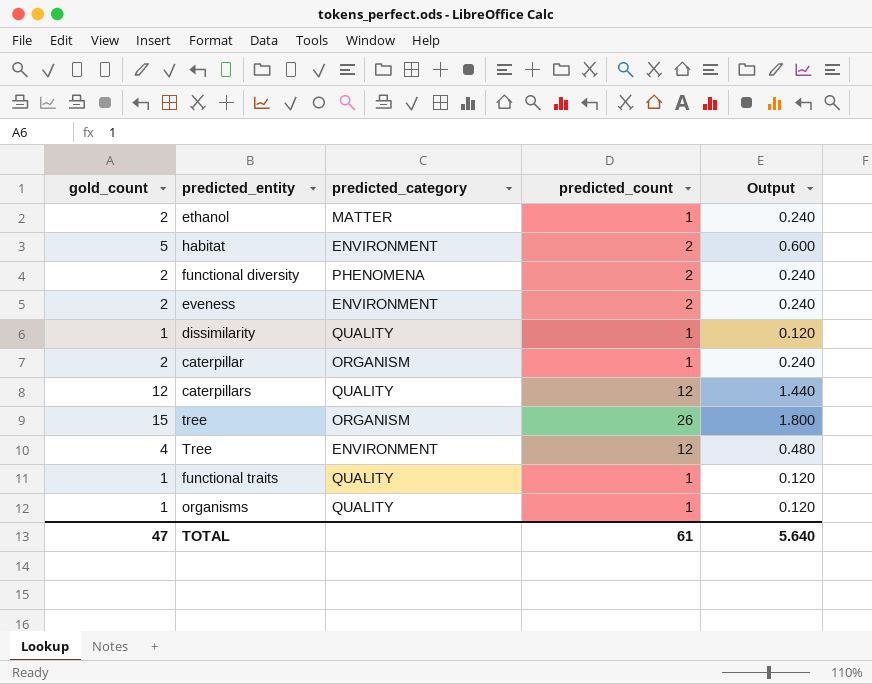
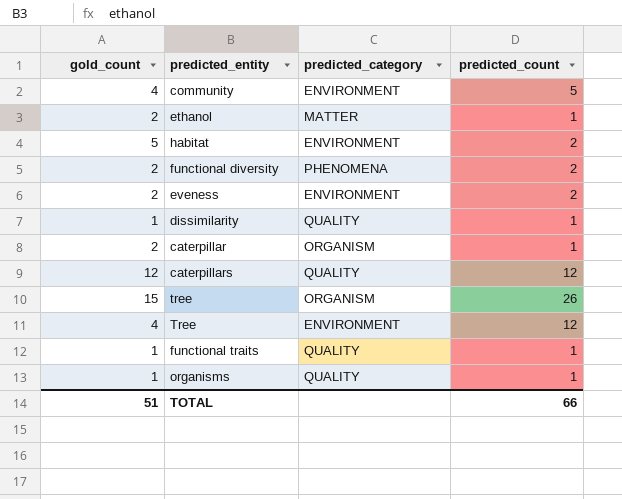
column Output | formula: [gold_count] * 0.12 -> none
row community: none -> 4 | ENVIRONMENT | 5
TOTAL | gold_count: 47 -> 51
TOTAL | predicted_count: 61 -> 66

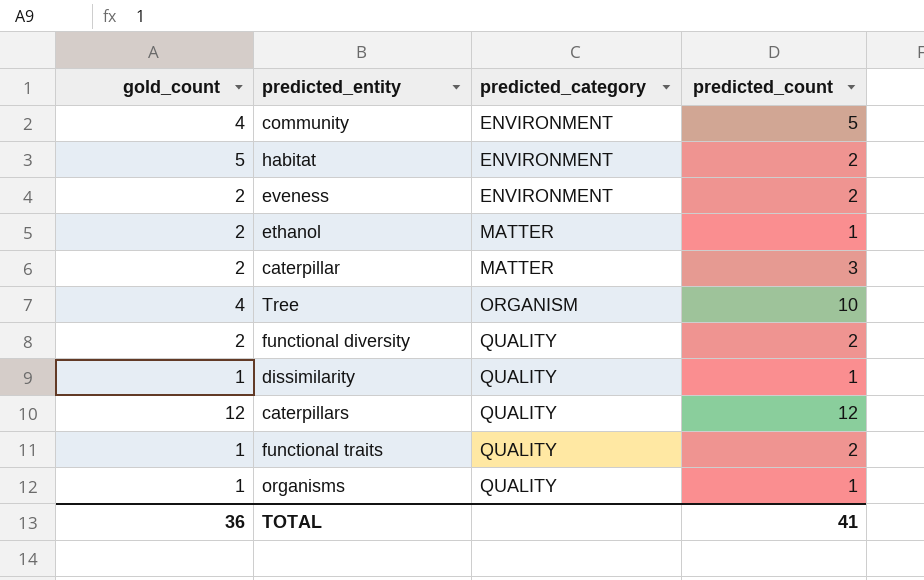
row order: none -> predicted_category ascending
row tree: 15 | ORGANISM | 26 -> none
caterpillar | predicted_category: ORGANISM -> MATTER
caterpillar | predicted_count: 1 -> 3
Tree | predicted_category: ENVIRONMENT -> ORGANISM
Tree | predicted_count: 12 -> 10
functional diversity | predicted_category: PHENOMENA -> QUALITY
functional traits | predicted_count: 1 -> 2
TOTAL | gold_count: 51 -> 36
TOTAL | predicted_count: 66 -> 41

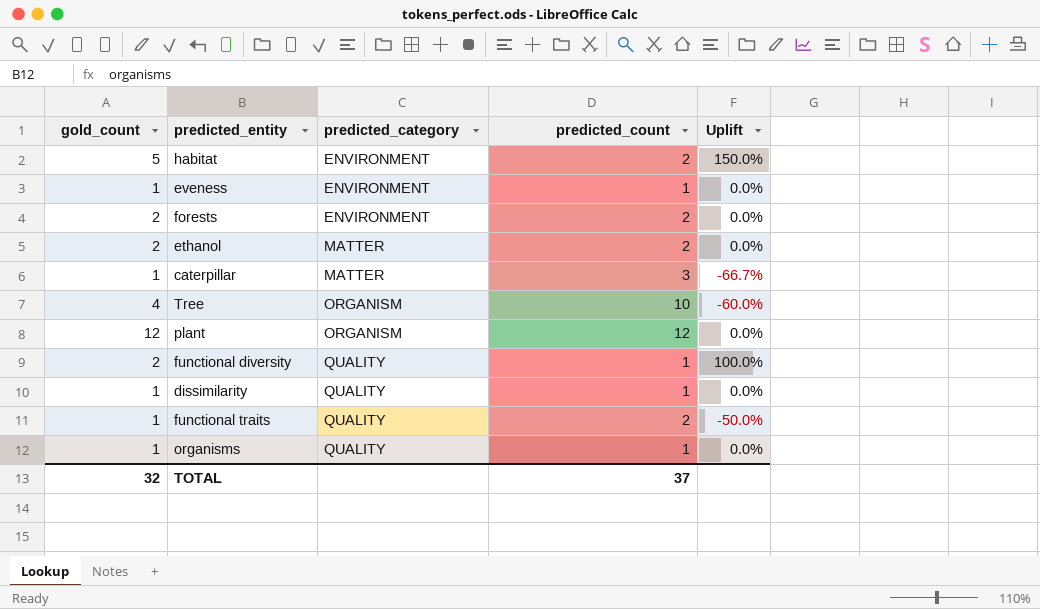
column Uplift | formula: none -> ([gold_count] - [predicted_count]) / [predicted_count]
row community: 4 | ENVIRONMENT | 5 -> none
row caterpillars: 12 | QUALITY | 12 -> none
eveness | gold_count: 2 -> 1
eveness | predicted_count: 2 -> 1
row forests: none -> 2 | ENVIRONMENT | 2 | 0.0%
ethanol | predicted_count: 1 -> 2
caterpillar | gold_count: 2 -> 1
row plant: none -> 12 | ORGANISM | 12 | 0.0%
functional diversity | predicted_count: 2 -> 1
TOTAL | gold_count: 36 -> 32
TOTAL | predicted_count: 41 -> 37

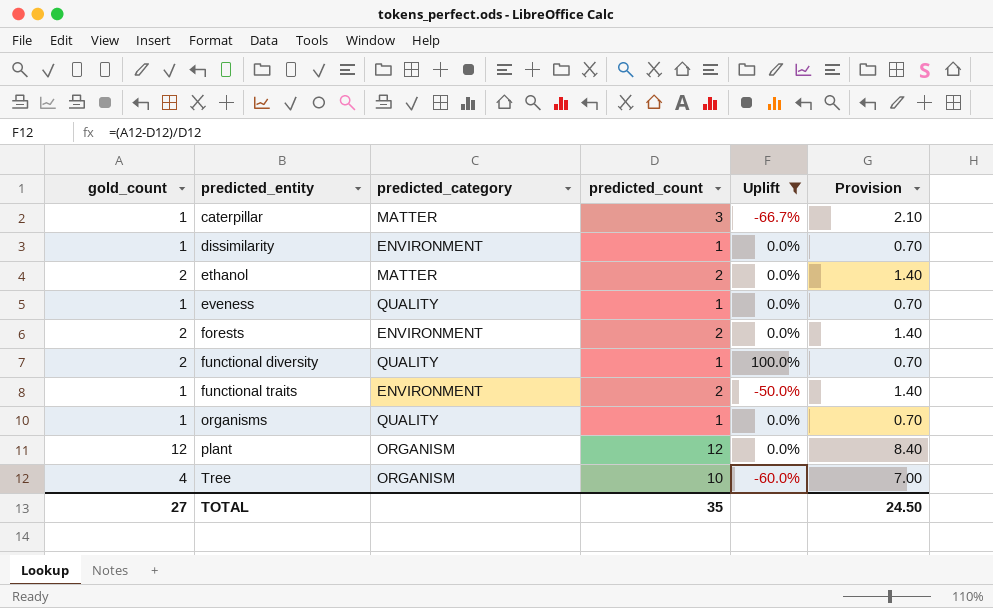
filter: none -> Uplift != 150.0%
row order: predicted_category ascending -> predicted_entity ascending
column Provision | formula: none -> [predicted_count] * 0.7
dissimilarity | predicted_category: QUALITY -> ENVIRONMENT
eveness | predicted_category: ENVIRONMENT -> QUALITY
functional traits | predicted_category: QUALITY -> ENVIRONMENT
TOTAL | gold_count: 32 -> 27
TOTAL | predicted_count: 37 -> 35

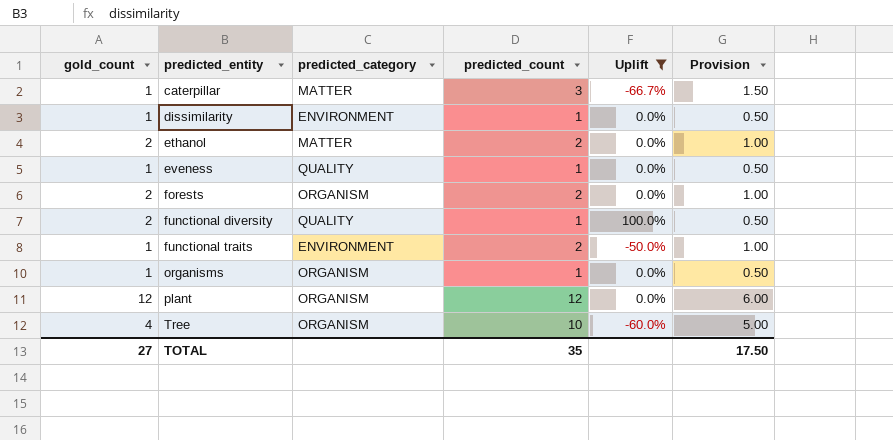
column Provision | formula: [predicted_count] * 0.7 -> [predicted_count] * 0.5
forests | predicted_category: ENVIRONMENT -> ORGANISM
organisms | predicted_category: QUALITY -> ORGANISM
TOTAL | Provision: 24.50 -> 17.50

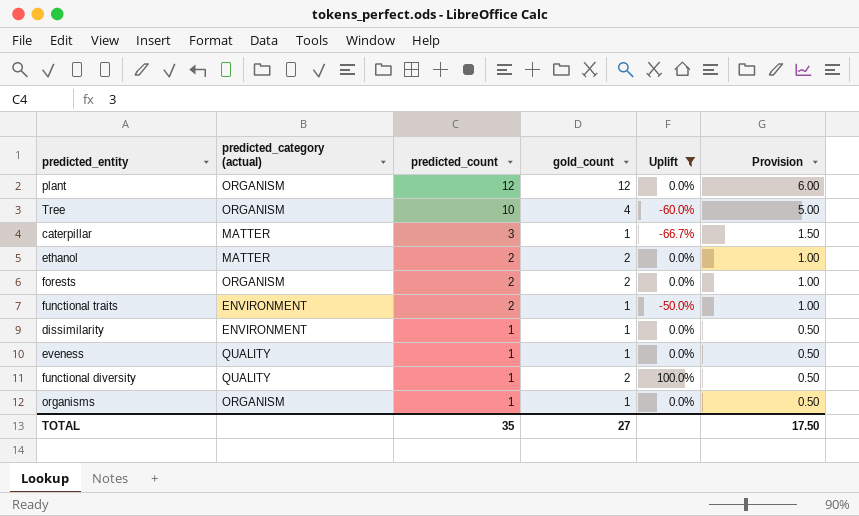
row order: predicted_entity ascending -> predicted_count descending
column name: predicted_category -> predicted_category (actual)
column gold_count | position: 1 -> 4

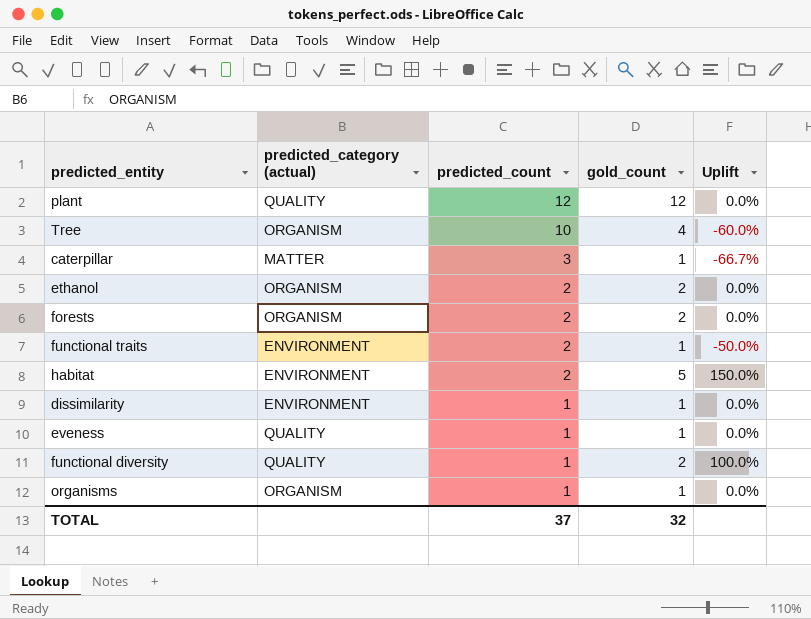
filter: Uplift != 150.0% -> none
column Provision | formula: [predicted_count] * 0.5 -> none
plant | predicted_category (actual): ORGANISM -> QUALITY
ethanol | predicted_category (actual): MATTER -> ORGANISM
TOTAL | predicted_count: 35 -> 37
TOTAL | gold_count: 27 -> 32

